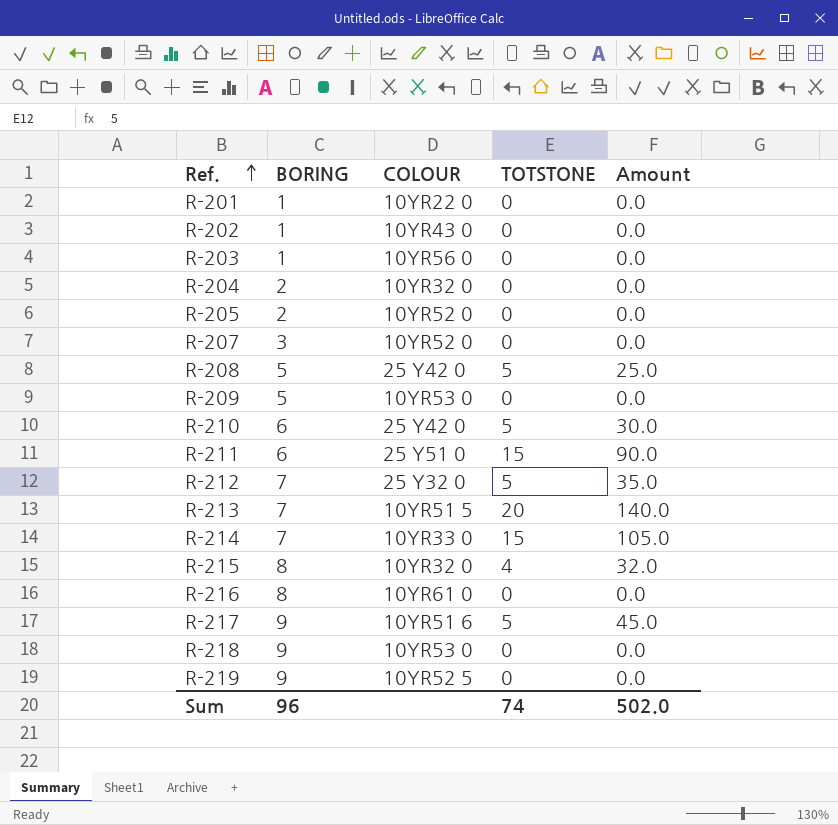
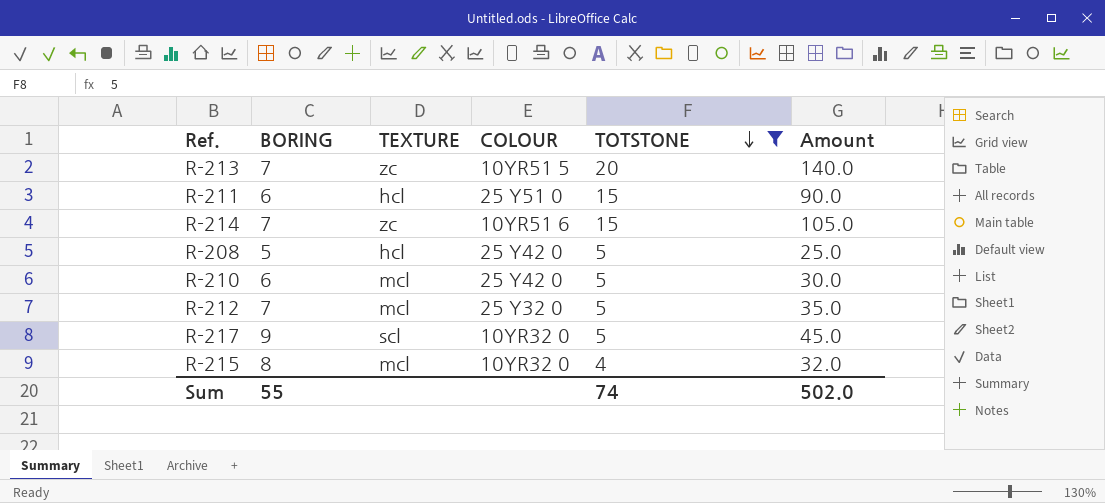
filter: none -> TOTSTONE != 0
row order: Ref. ascending -> TOTSTONE descending
column TEXTURE | position: none -> 3
R-214 | COLOUR: 10YR33 0 -> 10YR51 6
R-217 | COLOUR: 10YR51 6 -> 10YR32 0
Sum | BORING: 96 -> 55

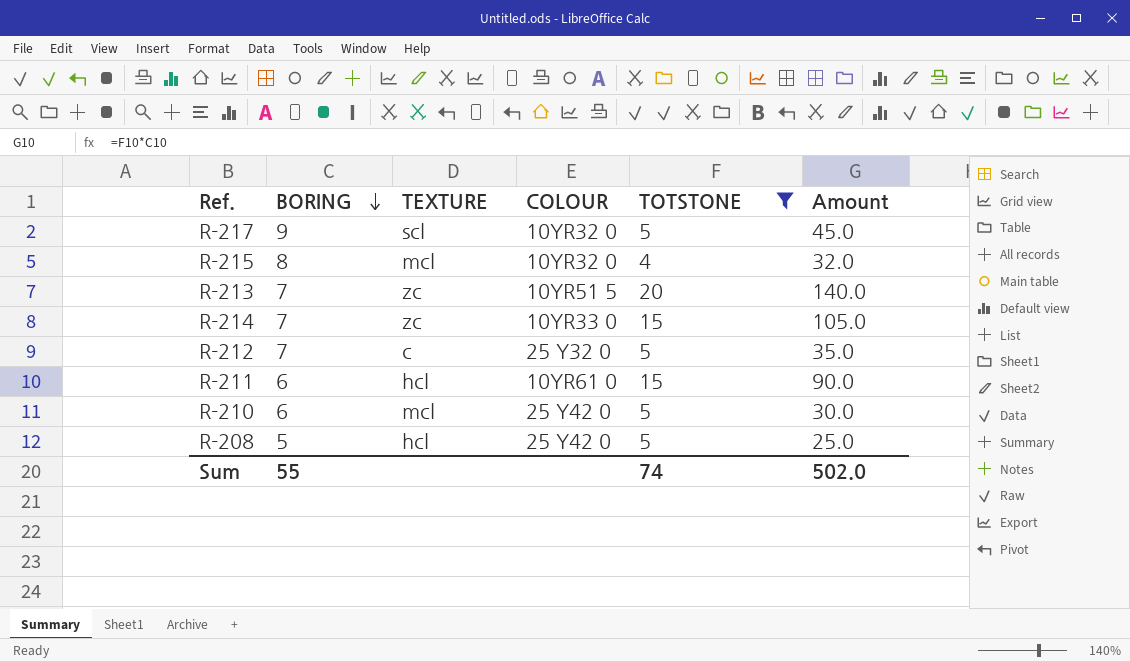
row order: TOTSTONE descending -> BORING descending
R-214 | COLOUR: 10YR51 6 -> 10YR33 0
R-212 | TEXTURE: mcl -> c
R-211 | COLOUR: 25 Y51 0 -> 10YR61 0

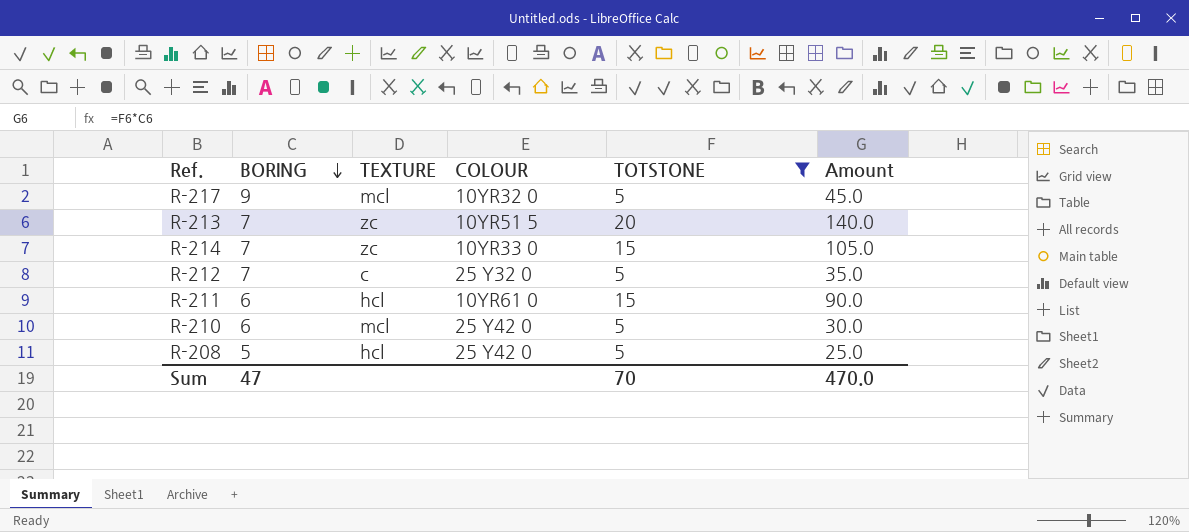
row R-215: 8 | mcl | 10YR32 0 | 4 | 32.0 -> none
R-217 | TEXTURE: scl -> mcl
Sum | BORING: 55 -> 47
Sum | TOTSTONE: 74 -> 70
Sum | Amount: 502.0 -> 470.0

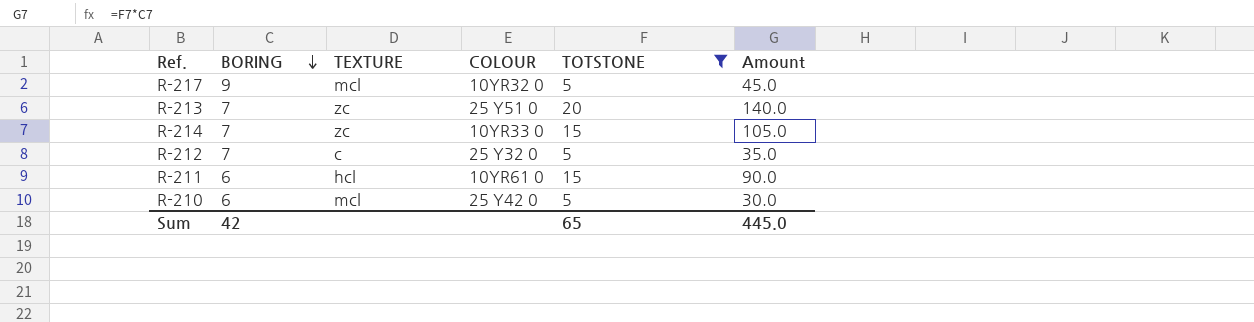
row R-208: 5 | hcl | 25 Y42 0 | 5 | 25.0 -> none
R-213 | COLOUR: 10YR51 5 -> 25 Y51 0
Sum | BORING: 47 -> 42
Sum | TOTSTONE: 70 -> 65
Sum | Amount: 470.0 -> 445.0

